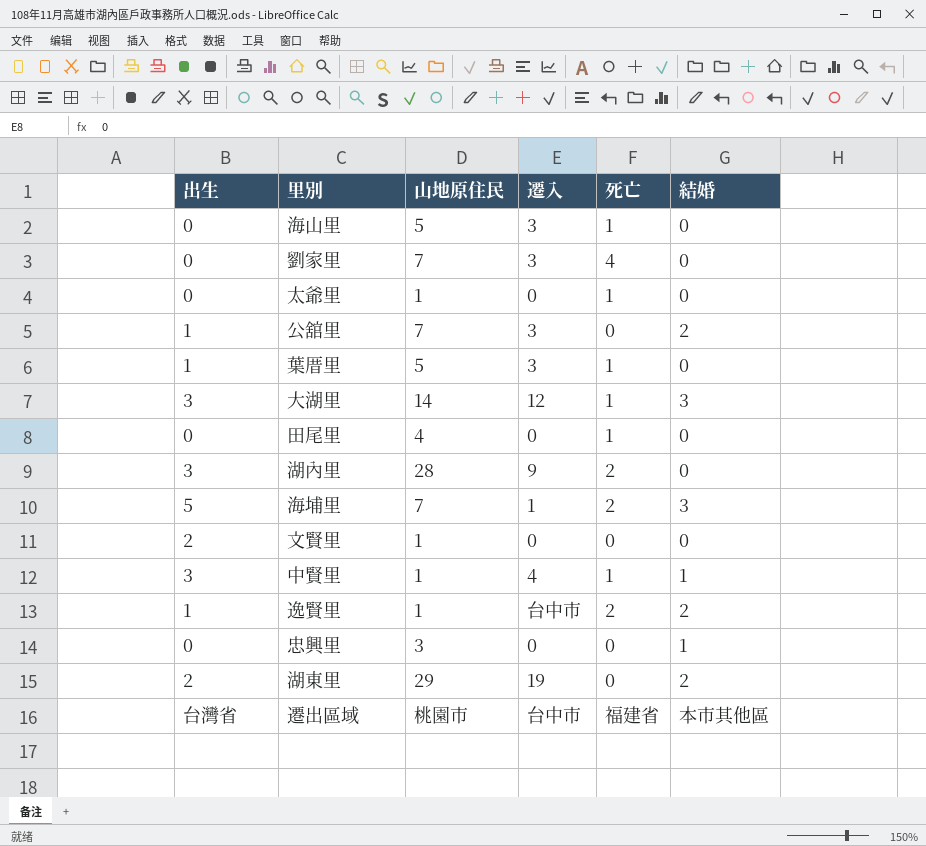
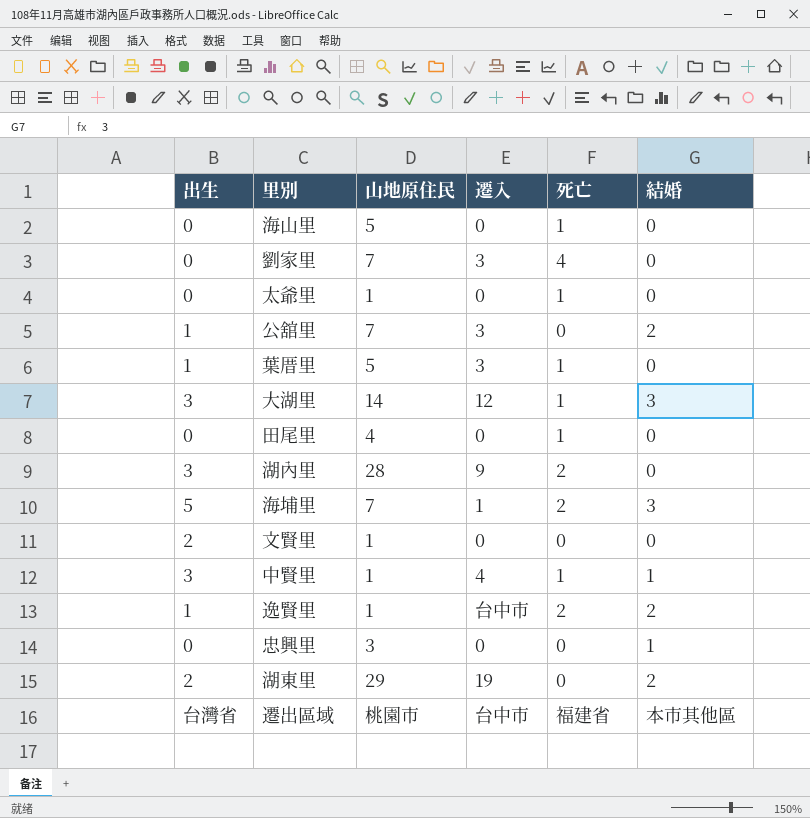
海山里 | 遷入: 3 -> 0

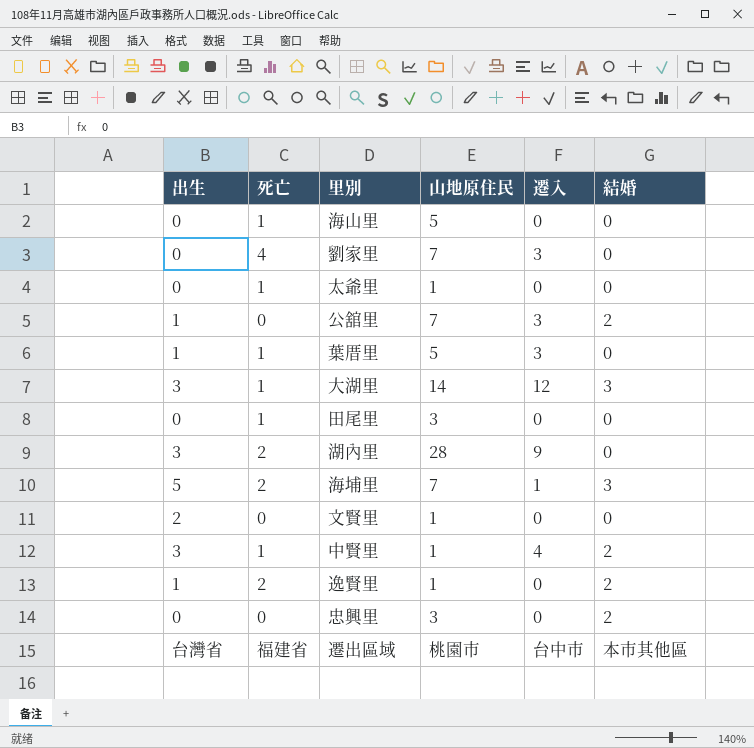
column 死亡 | position: 5 -> 2
row 湖東里: 2 | 29 | 19 | 0 | 2 -> none
田尾里 | 山地原住民: 4 -> 3
中賢里 | 結婚: 1 -> 2
逸賢里 | 遷入: 台中市 -> 0
忠興里 | 結婚: 1 -> 2

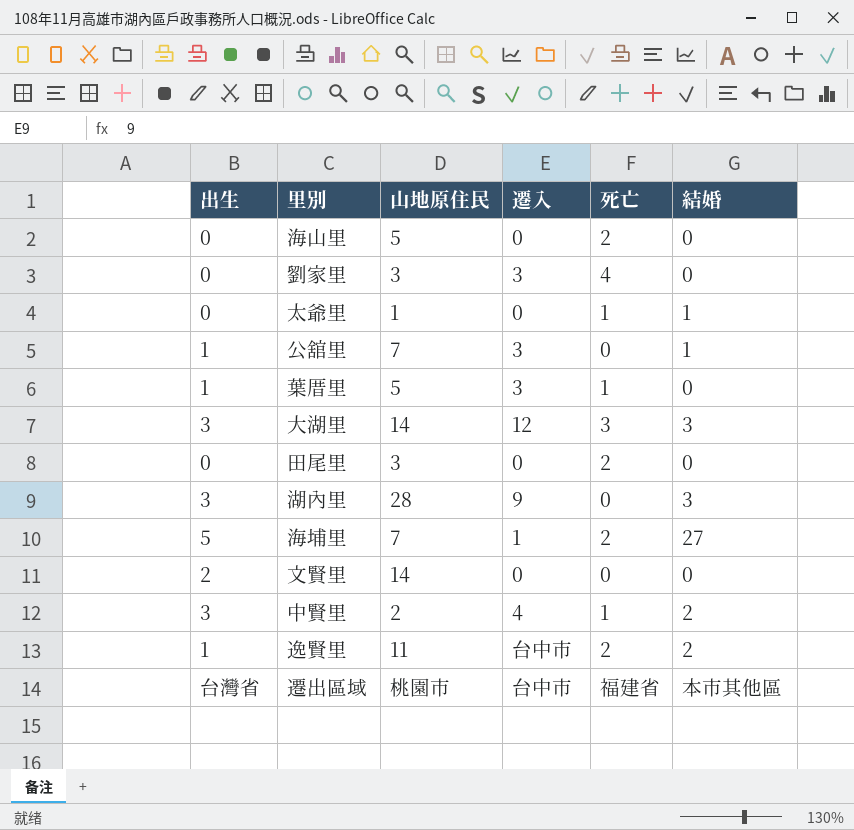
column 死亡 | position: 2 -> 5
row 忠興里: 0 | 0 | 3 | 0 | 2 -> none
海山里 | 死亡: 1 -> 2
劉家里 | 山地原住民: 7 -> 3
太爺里 | 結婚: 0 -> 1
公舘里 | 結婚: 2 -> 1
大湖里 | 死亡: 1 -> 3
田尾里 | 死亡: 1 -> 2
湖內里 | 死亡: 2 -> 0
湖內里 | 結婚: 0 -> 3
海埔里 | 結婚: 3 -> 27
文賢里 | 山地原住民: 1 -> 14
中賢里 | 山地原住民: 1 -> 2
逸賢里 | 山地原住民: 1 -> 11
逸賢里 | 遷入: 0 -> 台中市

